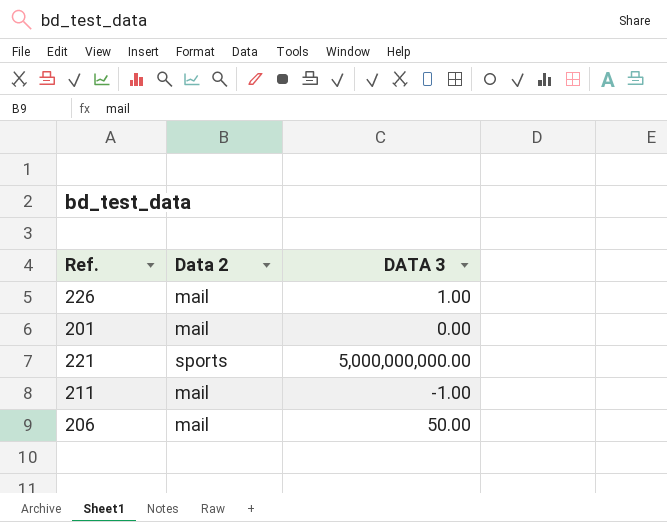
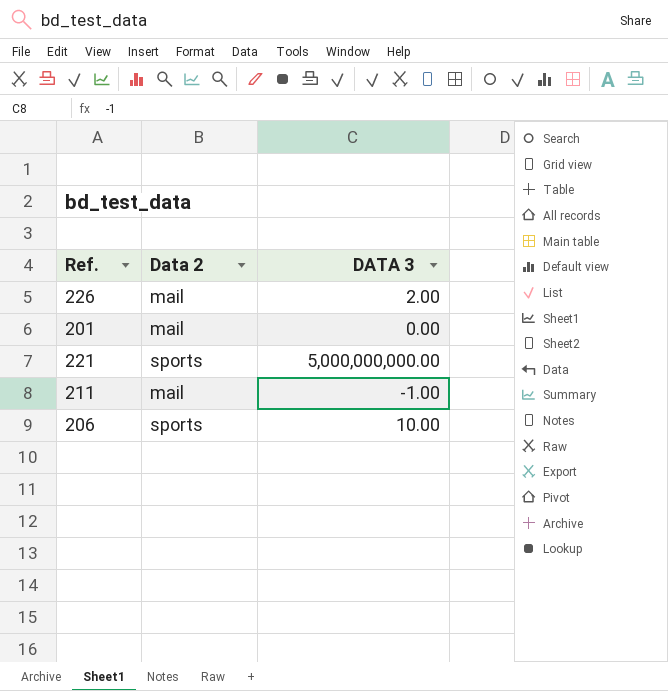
226 | DATA 3: 1.00 -> 2.00
206 | Data 2: mail -> sports
206 | DATA 3: 50.00 -> 10.00

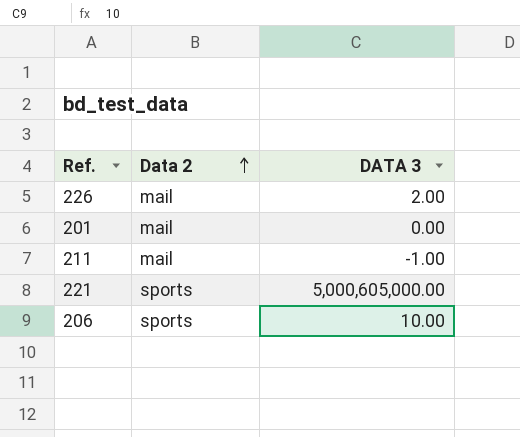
row order: none -> Data 2 ascending
221 | DATA 3: 5,000,000,000.00 -> 5,000,605,000.00

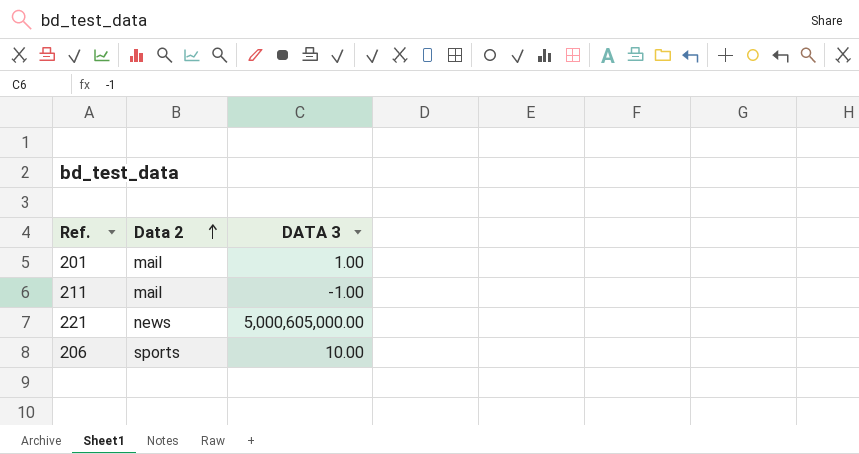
row 226: mail | 2.00 -> none
201 | DATA 3: 0.00 -> 1.00
221 | Data 2: sports -> news

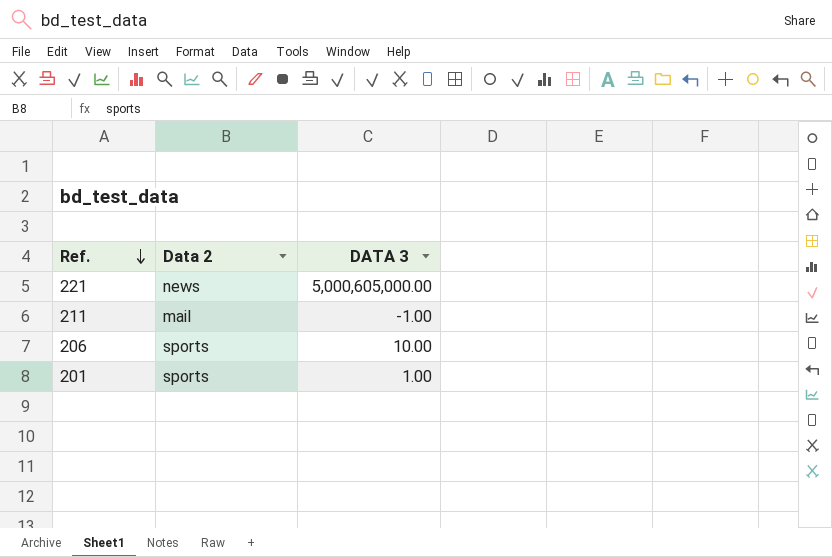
row order: Data 2 ascending -> Ref. descending
201 | Data 2: mail -> sports

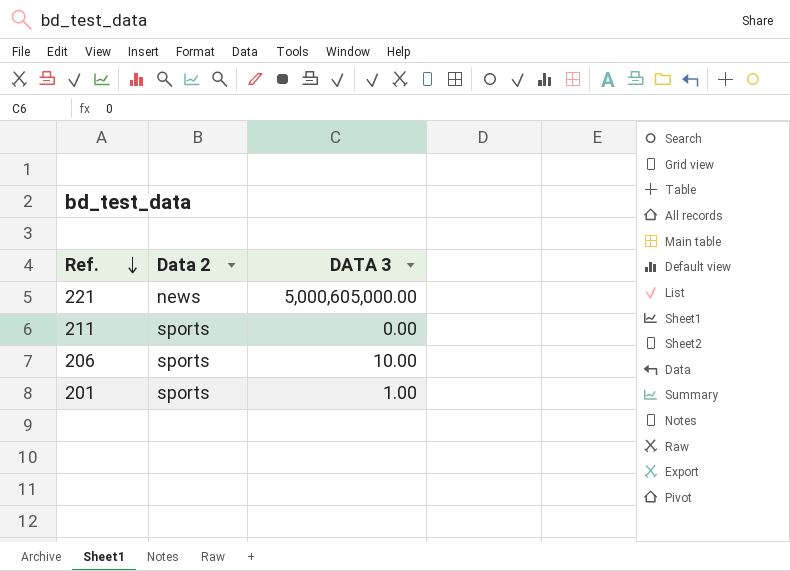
211 | Data 2: mail -> sports
211 | DATA 3: -1.00 -> 0.00

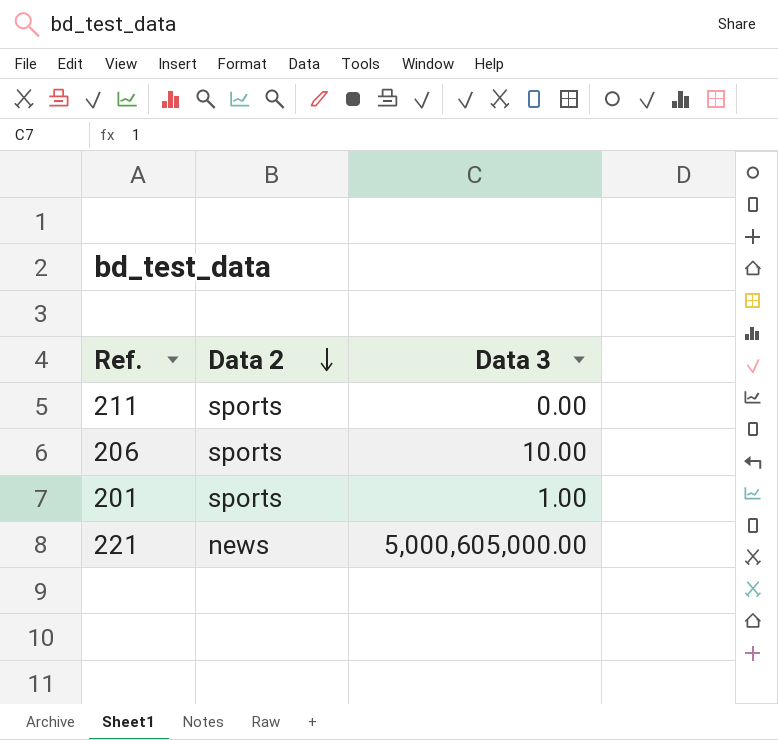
row order: Ref. descending -> Data 2 descending
column name: DATA 3 -> Data 3

